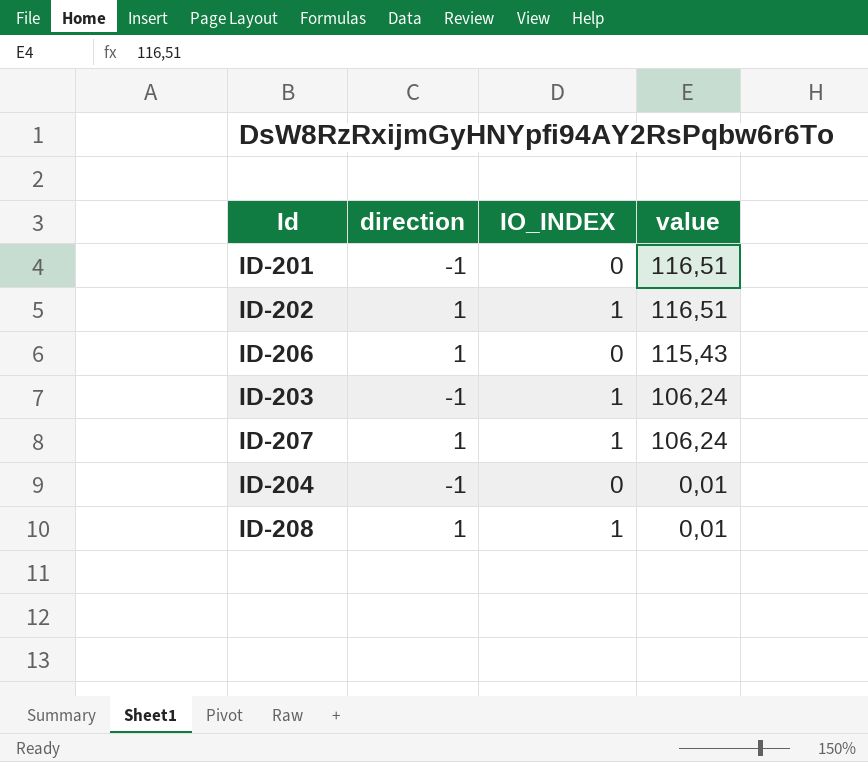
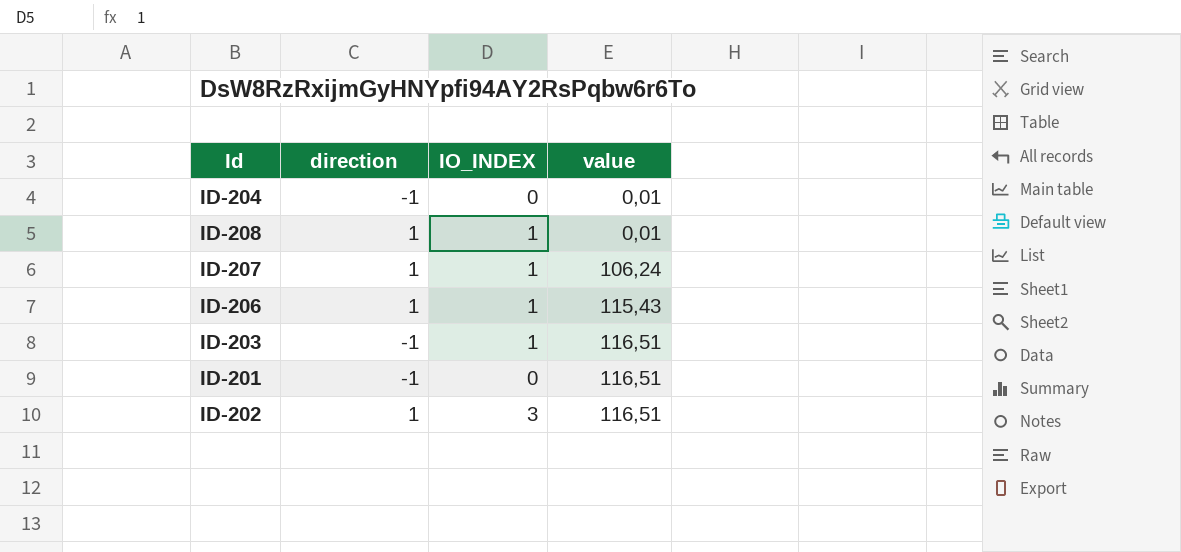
row order: value descending -> value ascending
ID-206 | IO_INDEX: 0 -> 1
ID-203 | value: 106,24 -> 116,51
ID-202 | IO_INDEX: 1 -> 3

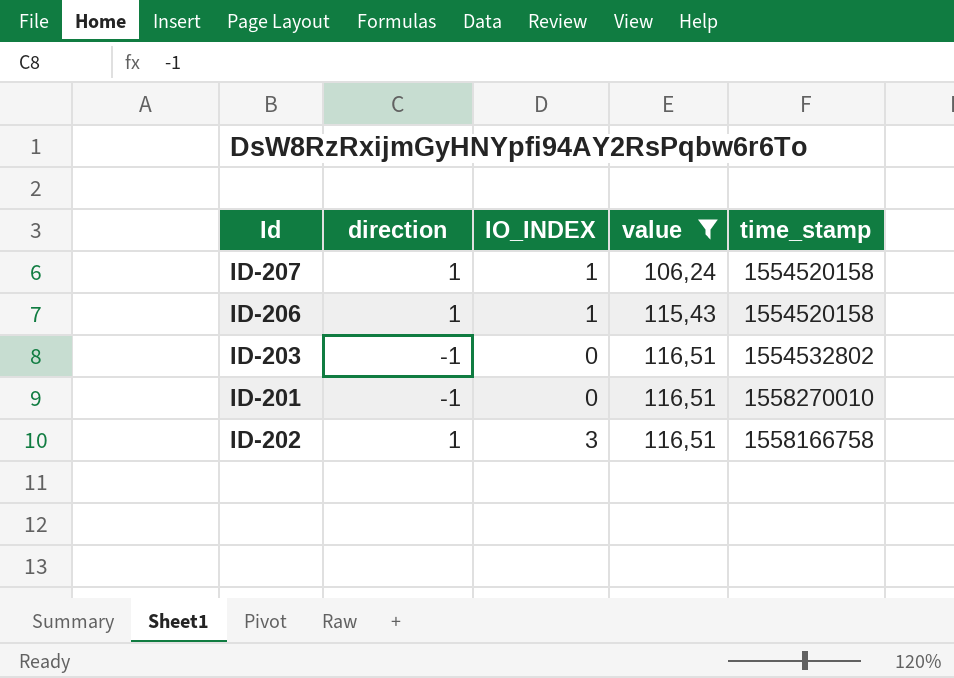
filter: none -> value != 0,01
column time_stamp | position: none -> 5
ID-203 | IO_INDEX: 1 -> 0

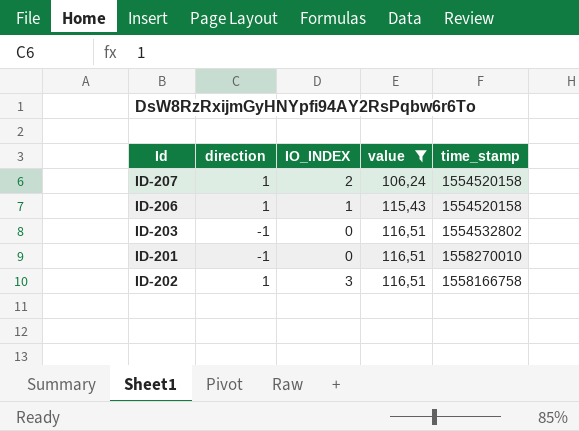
ID-207 | IO_INDEX: 1 -> 2

